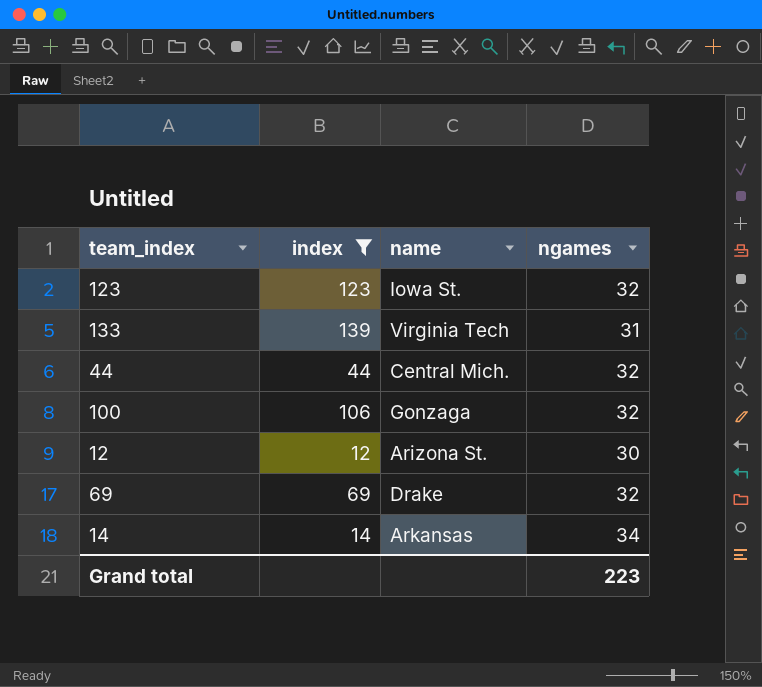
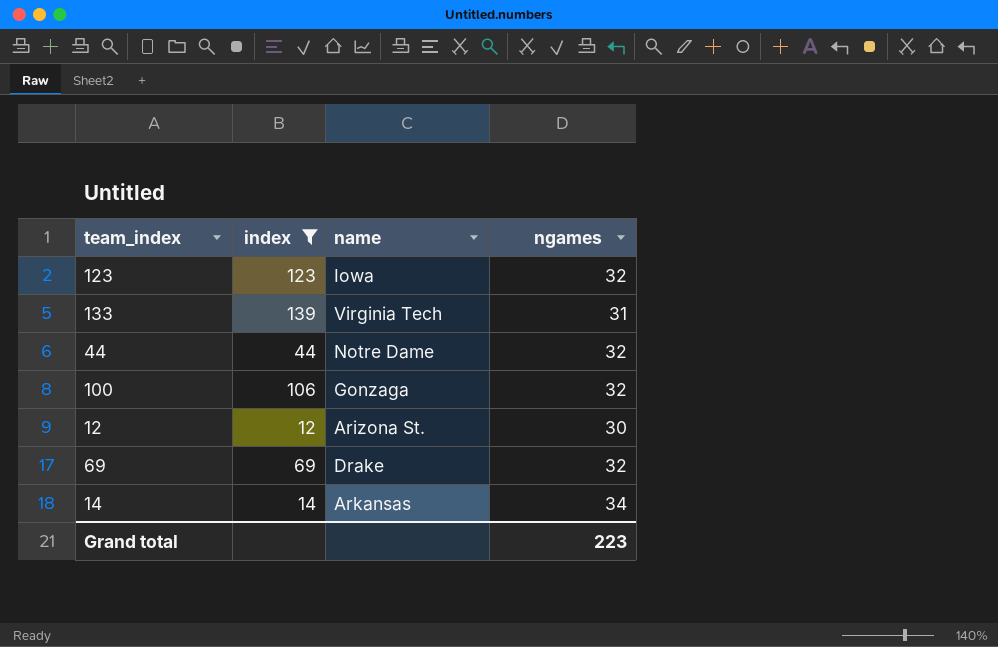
123 | name: Iowa St. -> Iowa
44 | name: Central Mich. -> Notre Dame

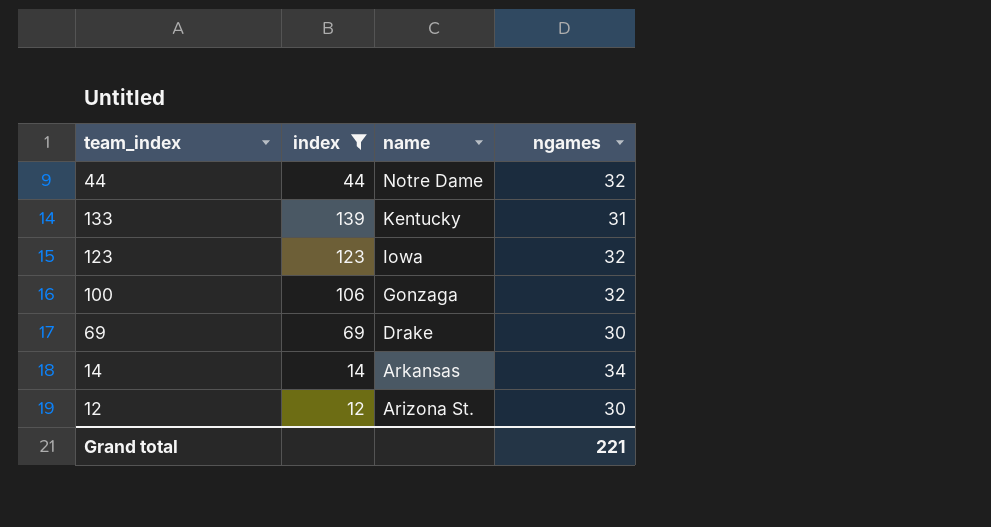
row order: none -> name descending
133 | name: Virginia Tech -> Kentucky
69 | ngames: 32 -> 30
Grand total | ngames: 223 -> 221

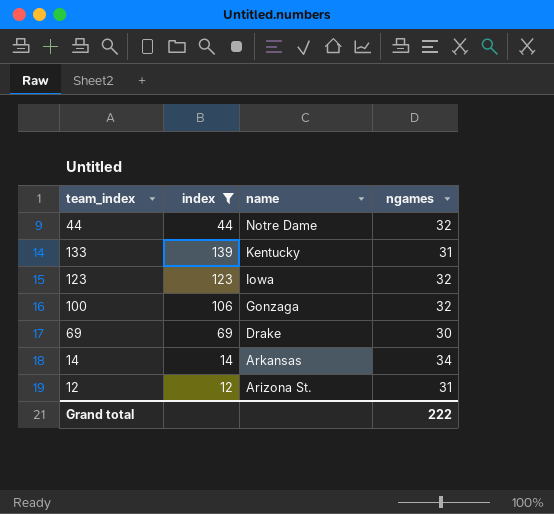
12 | ngames: 30 -> 31
Grand total | ngames: 221 -> 222

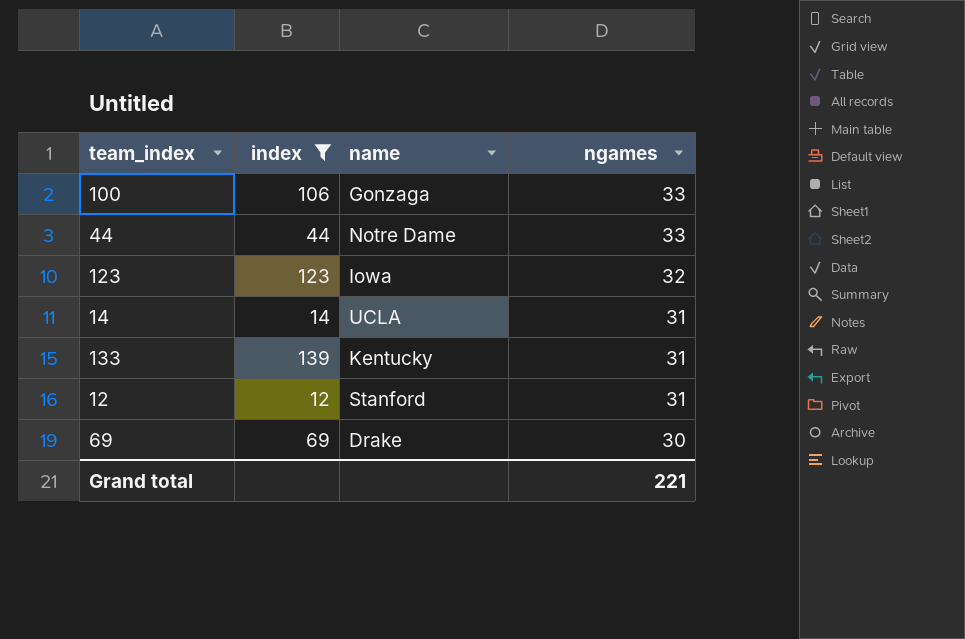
row order: name descending -> ngames descending
100 | ngames: 32 -> 33
44 | ngames: 32 -> 33
14 | name: Arkansas -> UCLA
14 | ngames: 34 -> 31
12 | name: Arizona St. -> Stanford
Grand total | ngames: 222 -> 221

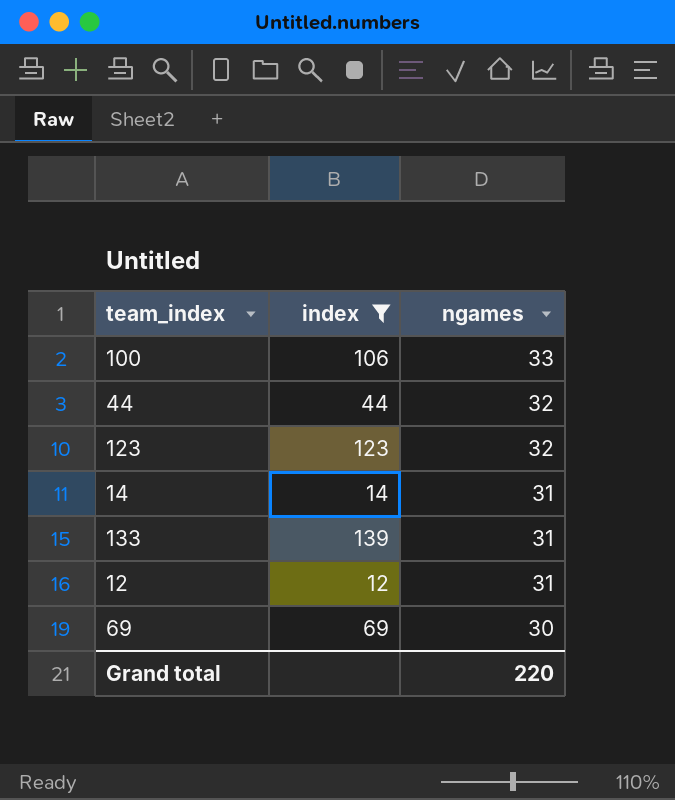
column name | position: 3 -> none
44 | ngames: 33 -> 32
Grand total | ngames: 221 -> 220

